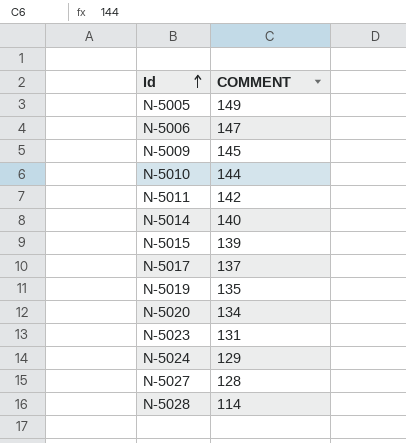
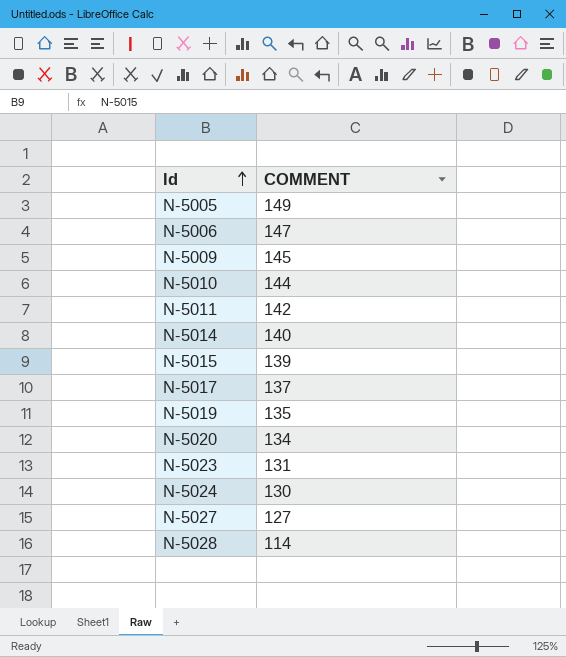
N-5024 | COMMENT: 129 -> 130
N-5027 | COMMENT: 128 -> 127

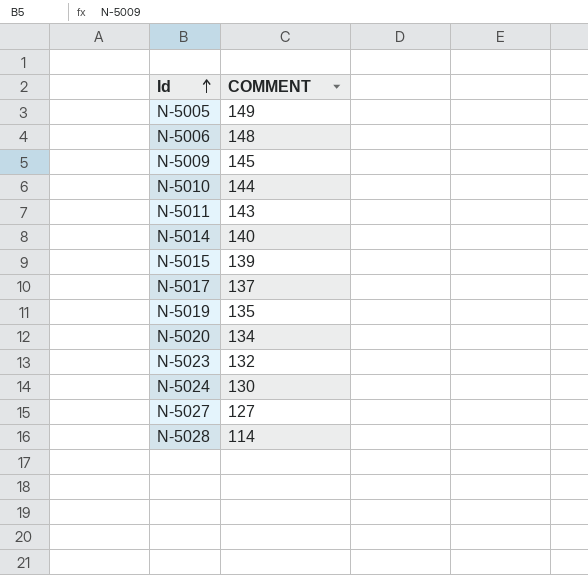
N-5006 | COMMENT: 147 -> 148
N-5011 | COMMENT: 142 -> 143
N-5023 | COMMENT: 131 -> 132

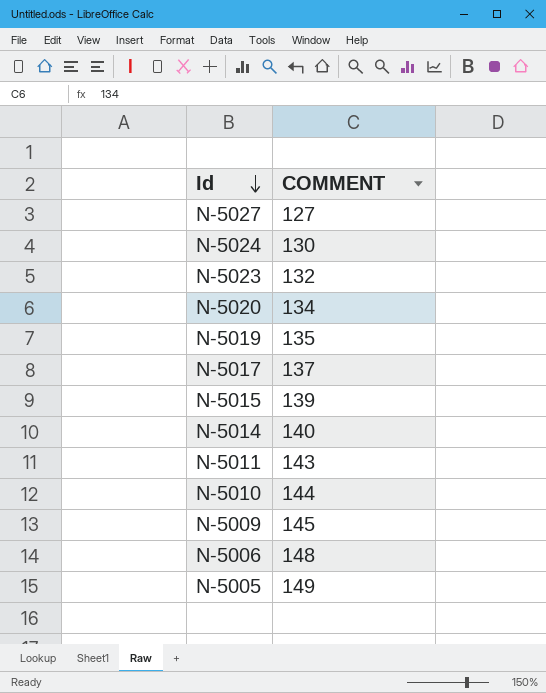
row order: Id ascending -> Id descending
row N-5028: 114 -> none

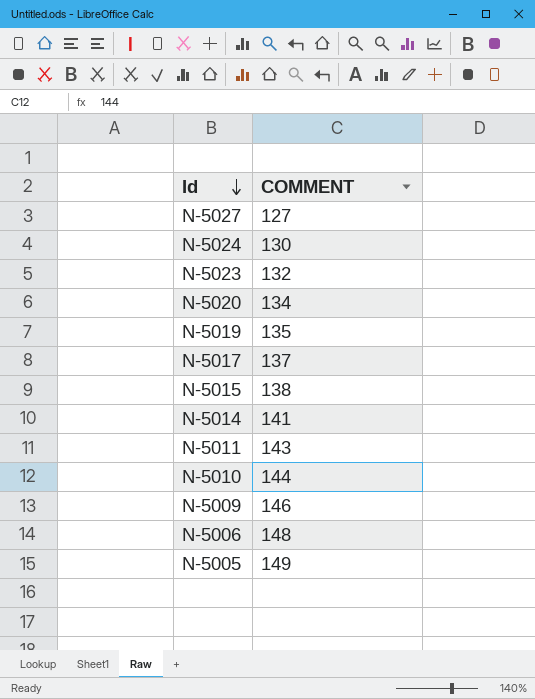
N-5015 | COMMENT: 139 -> 138
N-5014 | COMMENT: 140 -> 141
N-5009 | COMMENT: 145 -> 146

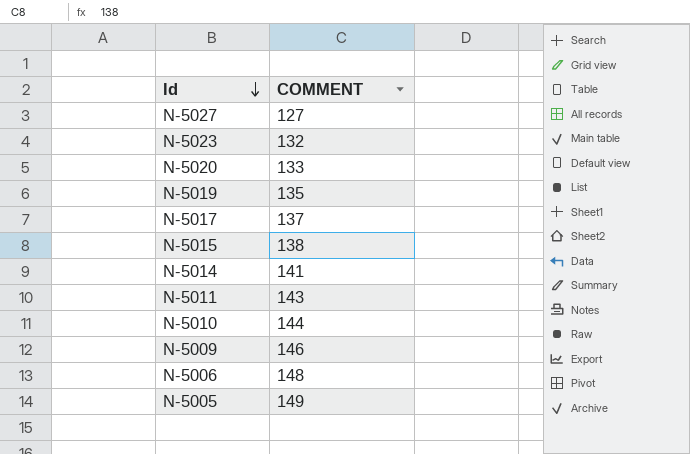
row N-5024: 130 -> none
N-5020 | COMMENT: 134 -> 133

